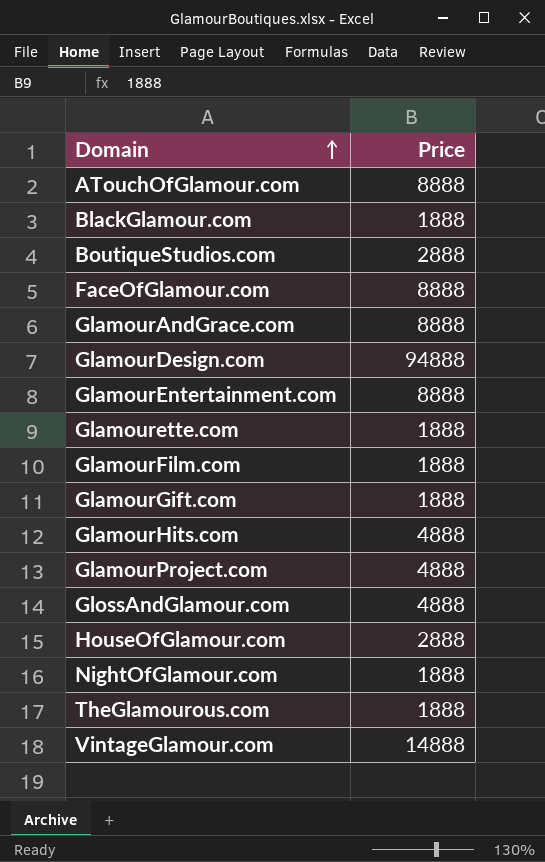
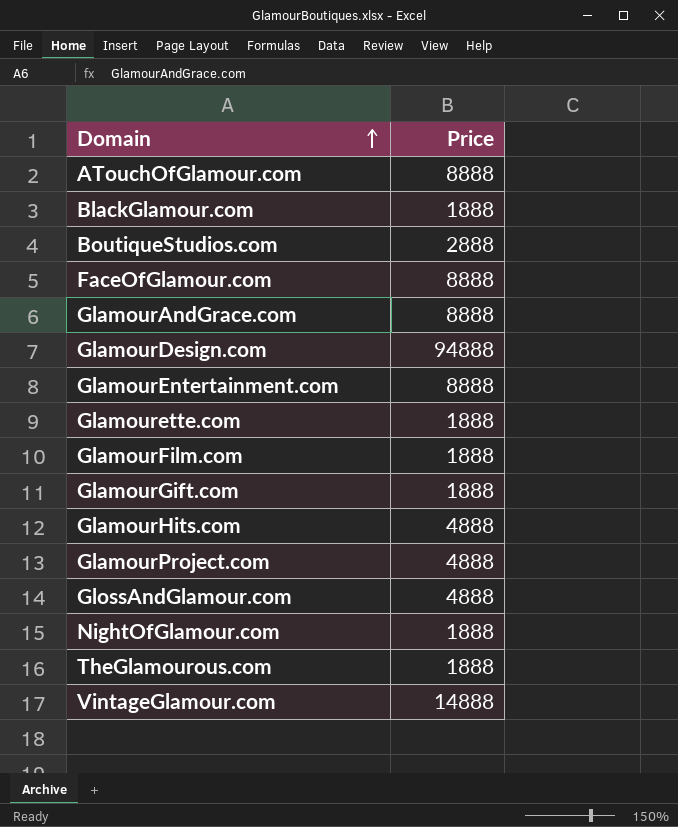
row HouseOfGlamour.com: 2888 -> none

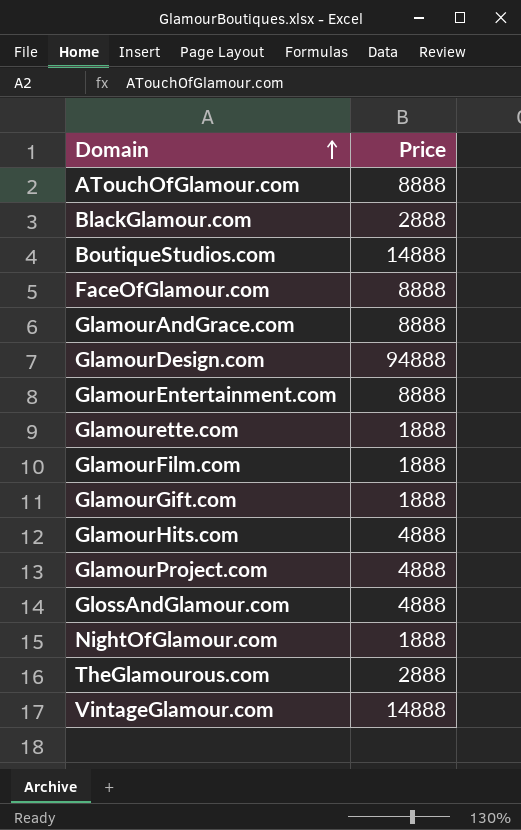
BlackGlamour.com | Price: 1888 -> 2888
BoutiqueStudios.com | Price: 2888 -> 14888
TheGlamourous.com | Price: 1888 -> 2888

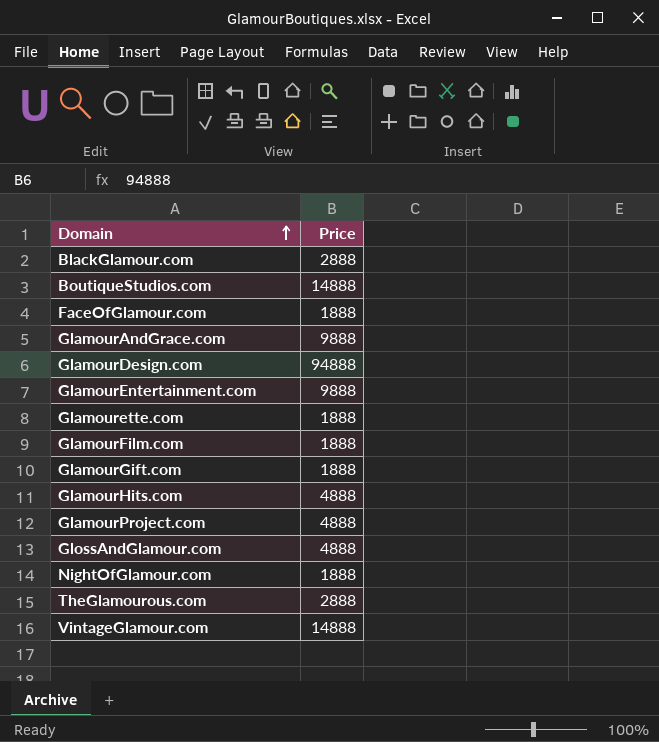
row ATouchOfGlamour.com: 8888 -> none
FaceOfGlamour.com | Price: 8888 -> 1888
GlamourAndGrace.com | Price: 8888 -> 9888
GlamourEntertainment.com | Price: 8888 -> 9888

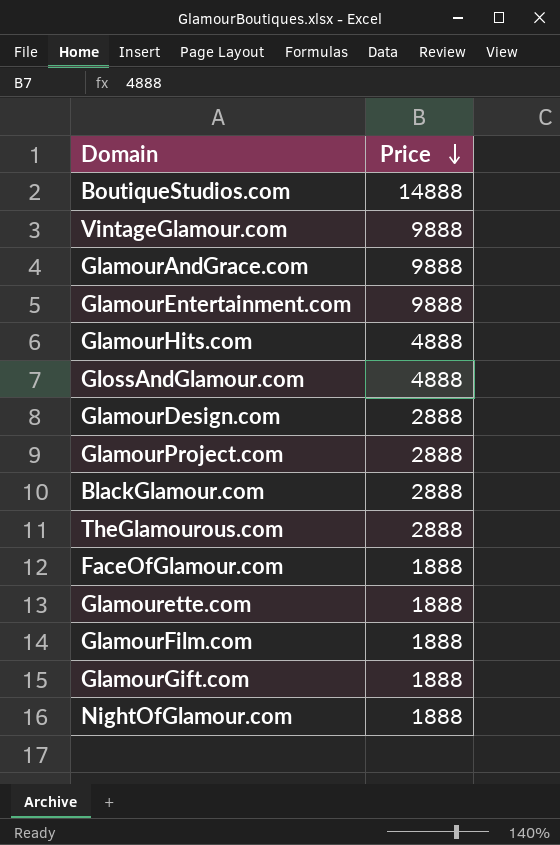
row order: Domain ascending -> Price descending
VintageGlamour.com | Price: 14888 -> 9888
GlamourDesign.com | Price: 94888 -> 2888
GlamourProject.com | Price: 4888 -> 2888

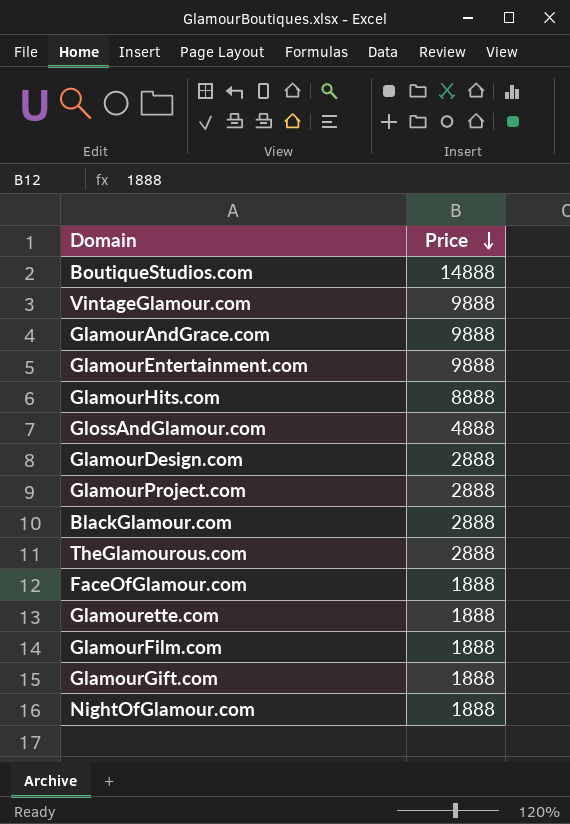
GlamourHits.com | Price: 4888 -> 8888

